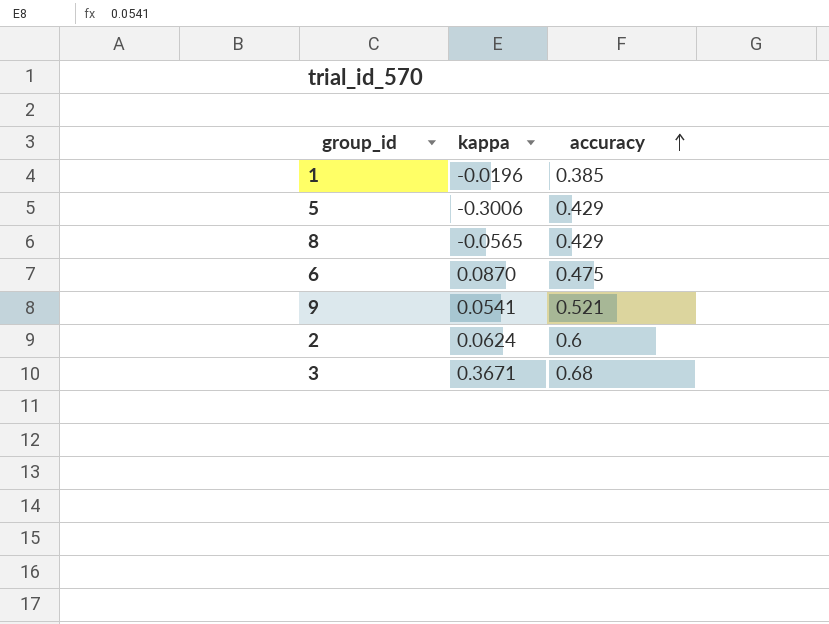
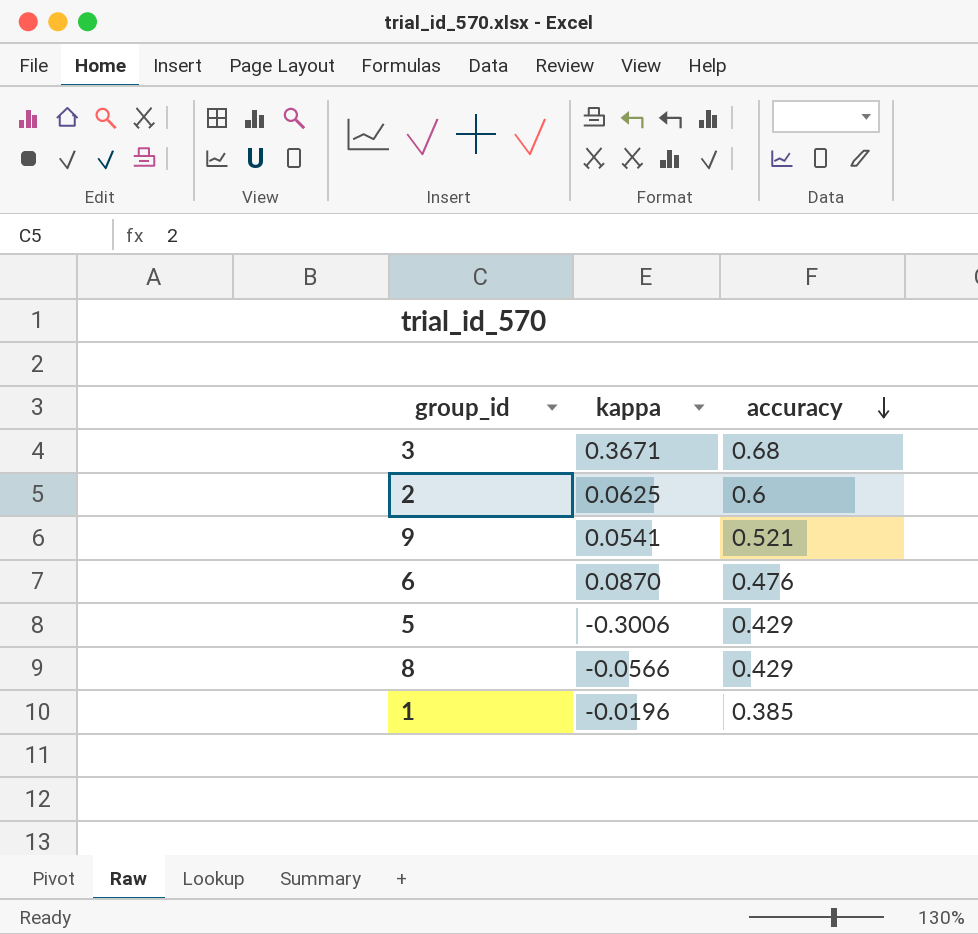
row order: accuracy ascending -> accuracy descending
2 | kappa: 0.0624 -> 0.0625
6 | accuracy: 0.475 -> 0.476
8 | kappa: -0.0565 -> -0.0566

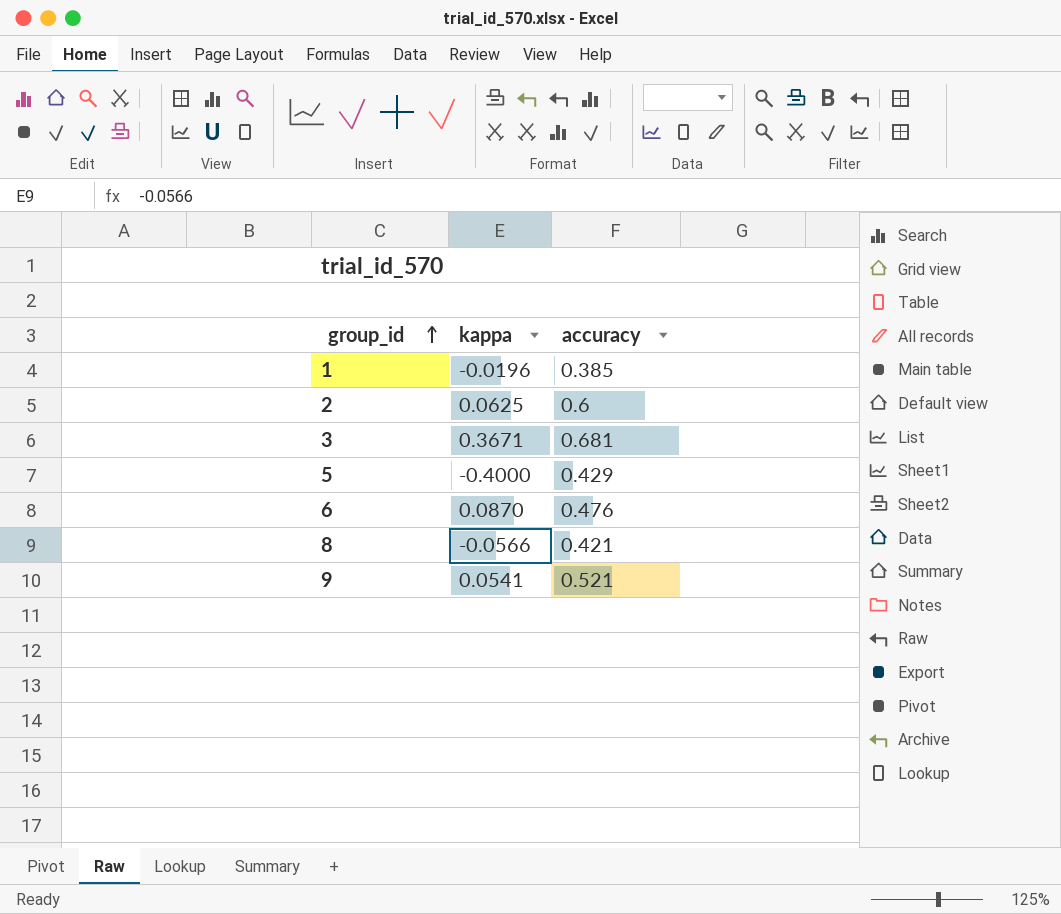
row order: accuracy descending -> group_id ascending
3 | accuracy: 0.68 -> 0.681
5 | kappa: -0.3006 -> -0.4000
8 | accuracy: 0.429 -> 0.421

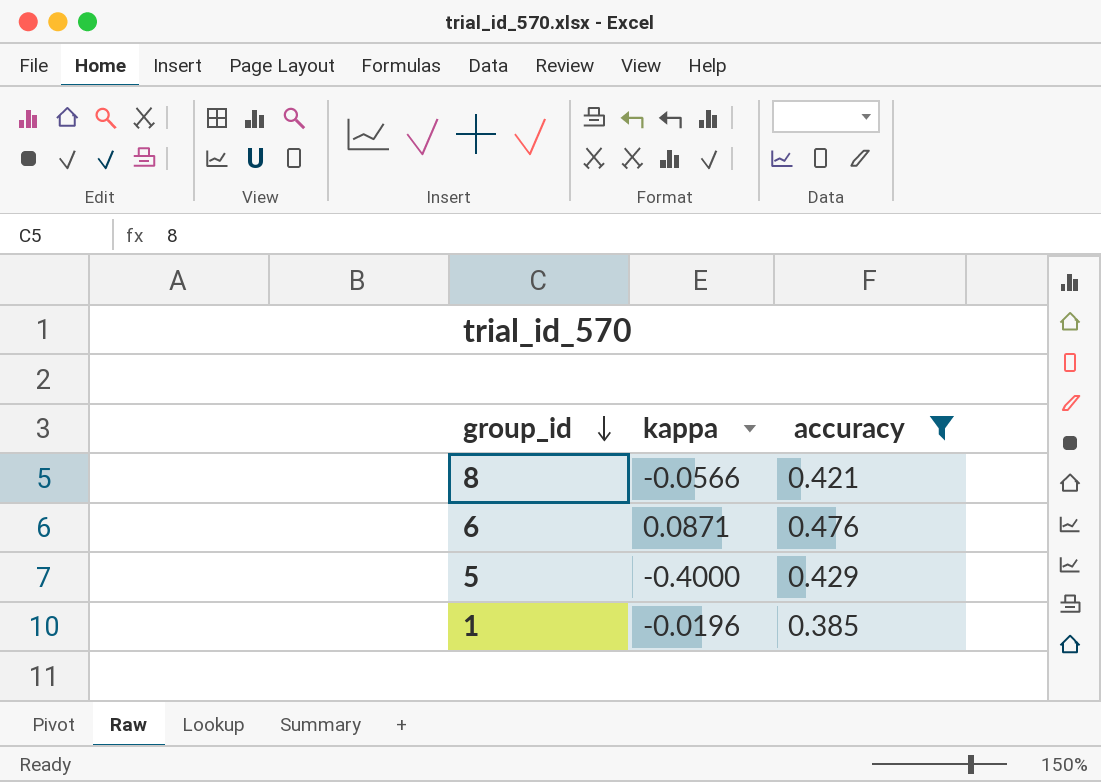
filter: none -> accuracy <= 0.476
row order: group_id ascending -> group_id descending
6 | kappa: 0.0870 -> 0.0871

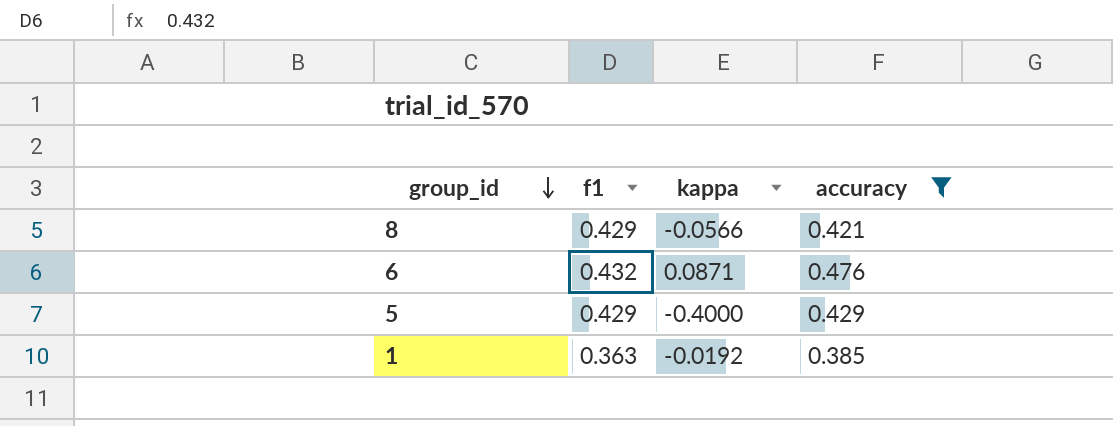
column f1 | position: none -> 2
1 | kappa: -0.0196 -> -0.0192

